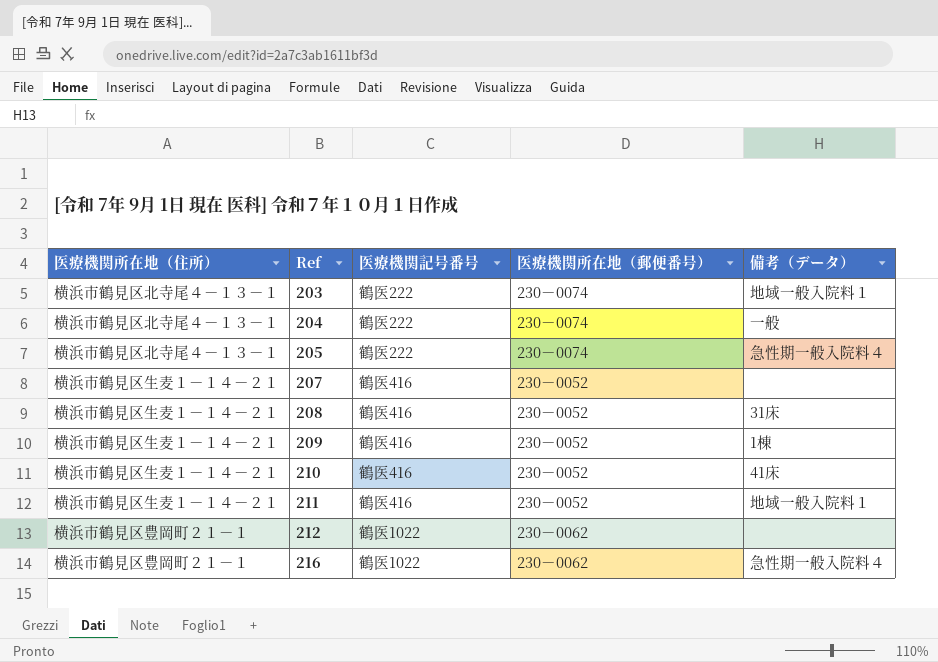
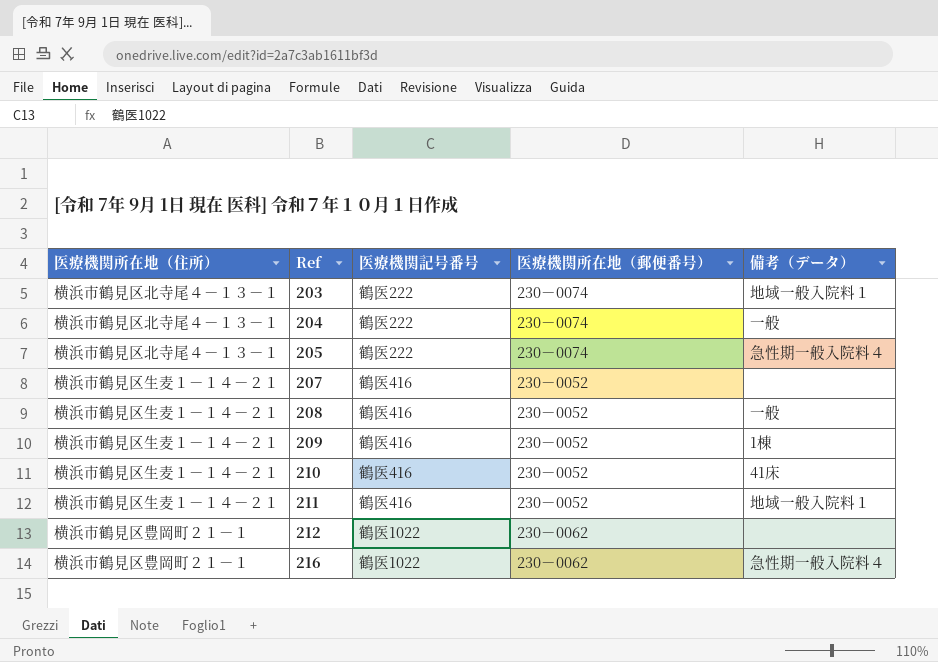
208 | 備考（データ）: 31床 -> 一般

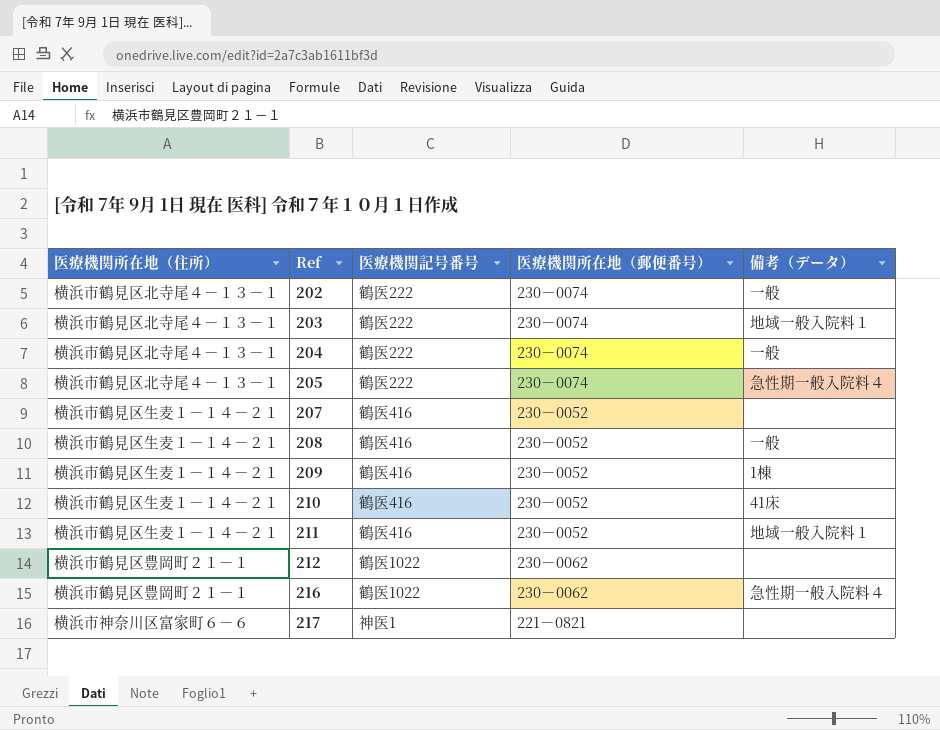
row 202: none -> 横浜市鶴見区北寺尾４－１３－１ | 鶴医222 | 230－0074 | 一般
row 217: none -> 横浜市神奈川区富家町６－６ | 神医1 | 221－0821 | none

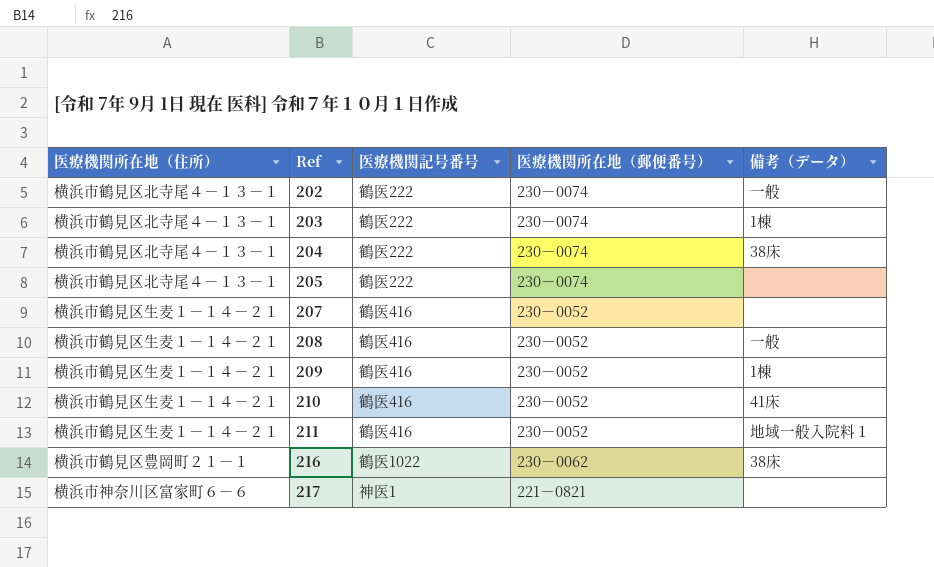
row 212: 横浜市鶴見区豊岡町２１－１ | 鶴医1022 | 230－0062 | none -> none
203 | 備考（データ）: 地域一般入院料１ -> 1棟
204 | 備考（データ）: 一般 -> 38床
205 | 備考（データ）: 急性期一般入院料４ -> none
216 | 備考（データ）: 急性期一般入院料４ -> 38床

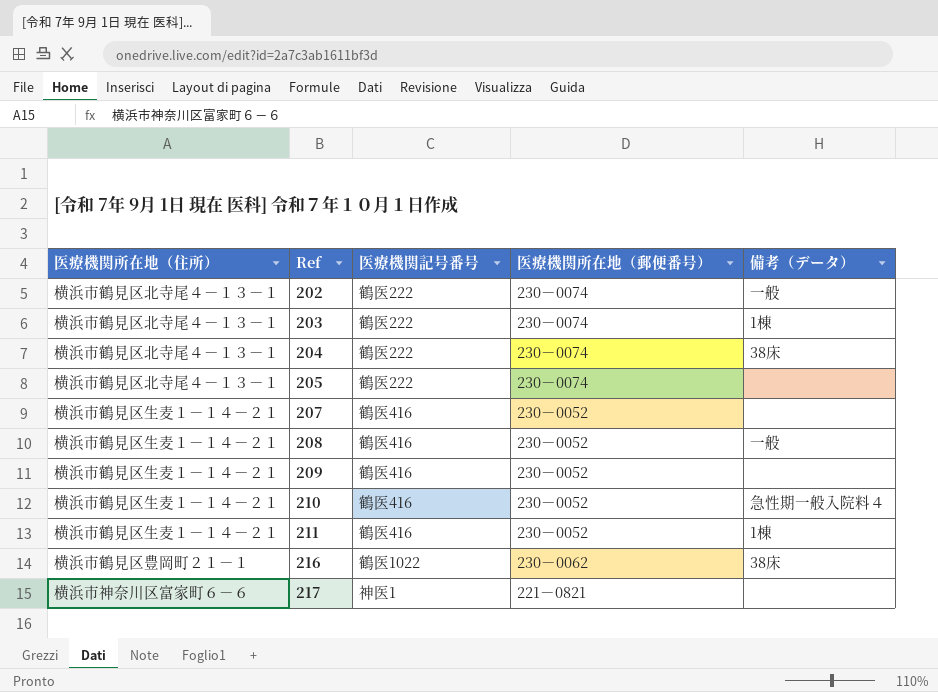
209 | 備考（データ）: 1棟 -> none
210 | 備考（データ）: 41床 -> 急性期一般入院料４
211 | 備考（データ）: 地域一般入院料１ -> 1棟

